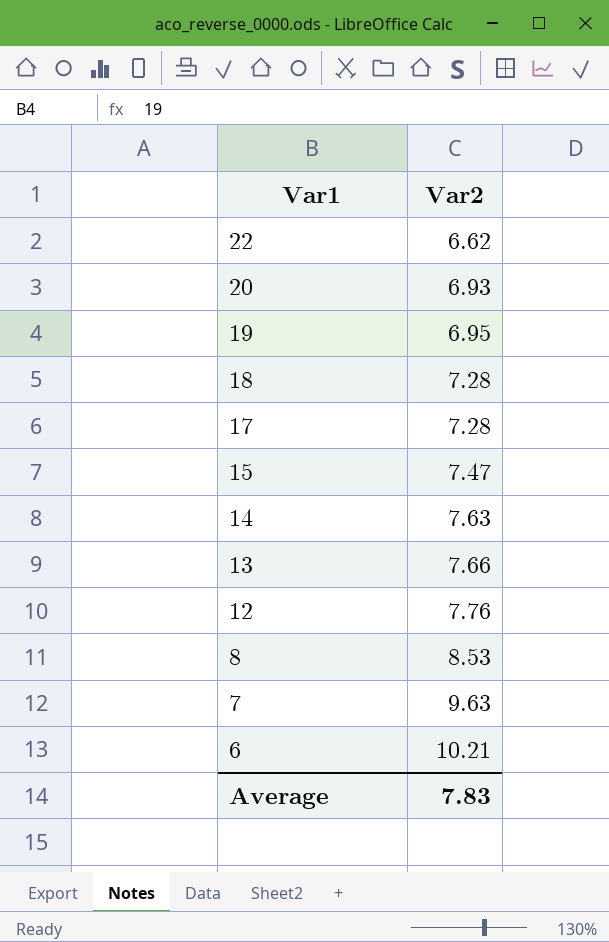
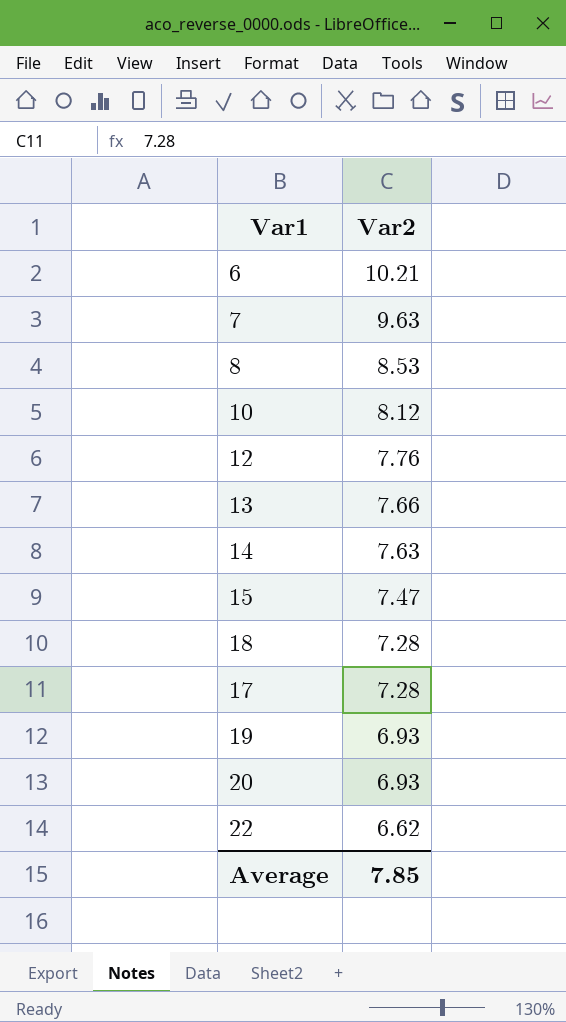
row order: Var1 descending -> Var2 descending
row 10: none -> 8.12
19 | Var2: 6.95 -> 6.93
Average | Var2: 7.83 -> 7.85

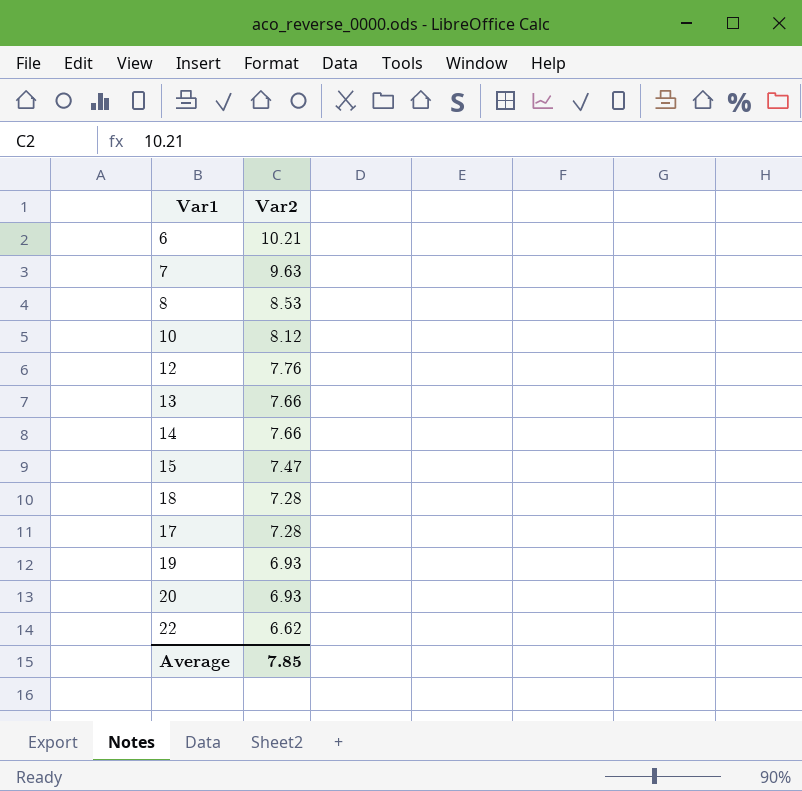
14 | Var2: 7.63 -> 7.66

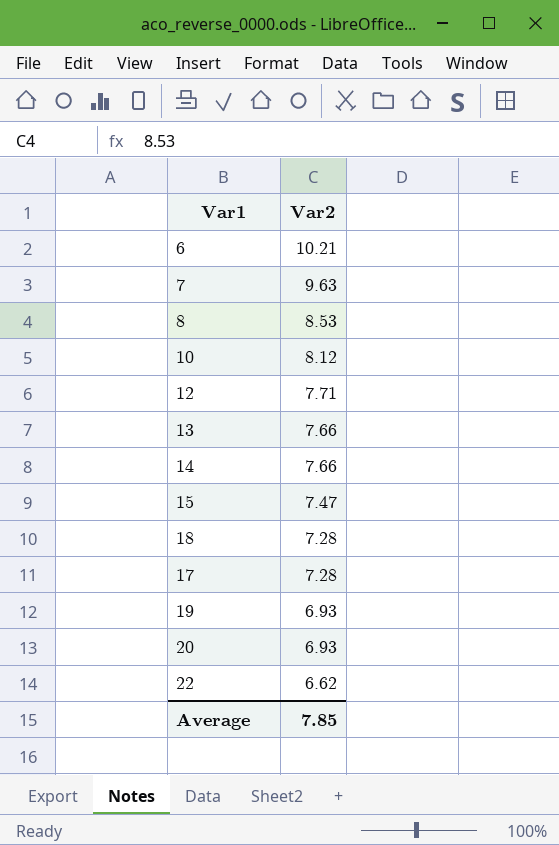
12 | Var2: 7.76 -> 7.71

